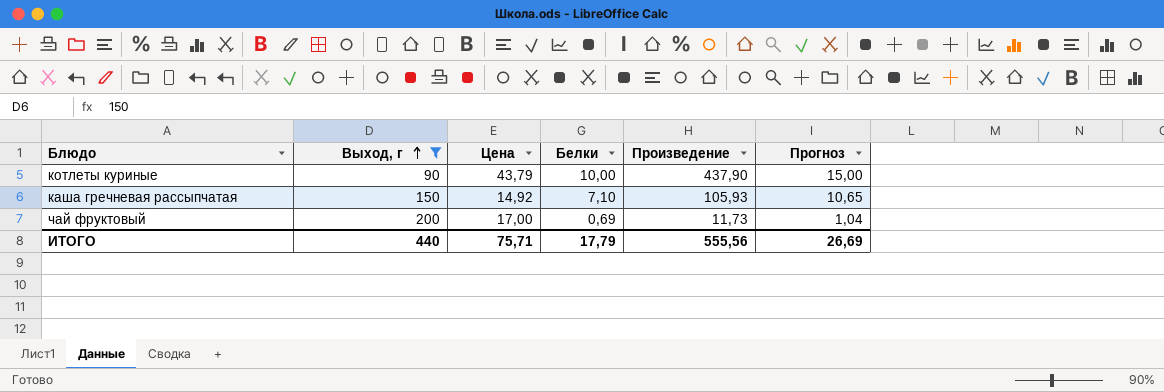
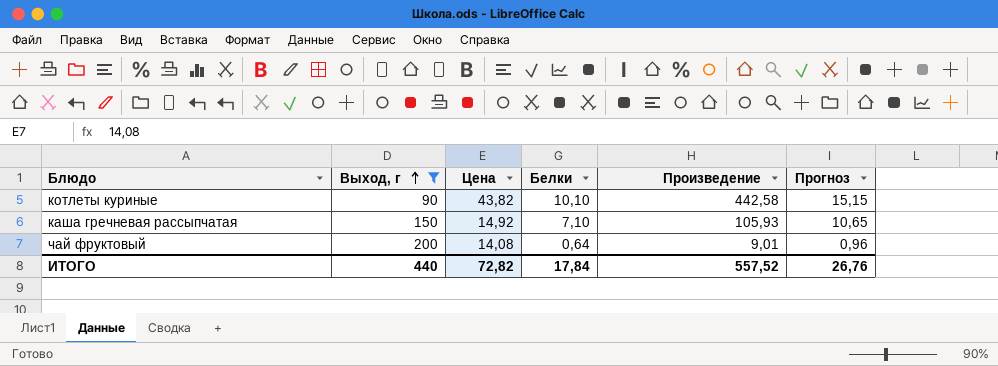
котлеты куриные | Цена: 43,79 -> 43,82
котлеты куриные | Белки: 10,00 -> 10,10
котлеты куриные | Произведение: 437,90 -> 442,58
котлеты куриные | Прогноз: 15,00 -> 15,15
чай фруктовый | Цена: 17,00 -> 14,08
чай фруктовый | Белки: 0,69 -> 0,64
чай фруктовый | Произведение: 11,73 -> 9,01
чай фруктовый | Прогноз: 1,04 -> 0,96
ИТОГО | Цена: 75,71 -> 72,82
ИТОГО | Белки: 17,79 -> 17,84
ИТОГО | Произведение: 555,56 -> 557,52
ИТОГО | Прогноз: 26,69 -> 26,76

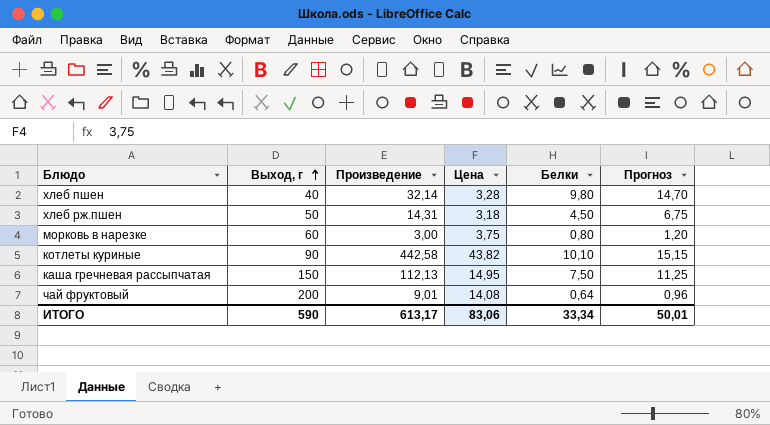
filter: Выход, г >= 90 -> none
column Произведение | position: 5 -> 3
каша гречневая рассыпчатая | Произведение: 105,93 -> 112,13
каша гречневая рассыпчатая | Цена: 14,92 -> 14,95
каша гречневая рассыпчатая | Белки: 7,10 -> 7,50
каша гречневая рассыпчатая | Прогноз: 10,65 -> 11,25
ИТОГО | Выход, г: 440 -> 590
ИТОГО | Произведение: 557,52 -> 613,17
ИТОГО | Цена: 72,82 -> 83,06
ИТОГО | Белки: 17,84 -> 33,34
ИТОГО | Прогноз: 26,76 -> 50,01

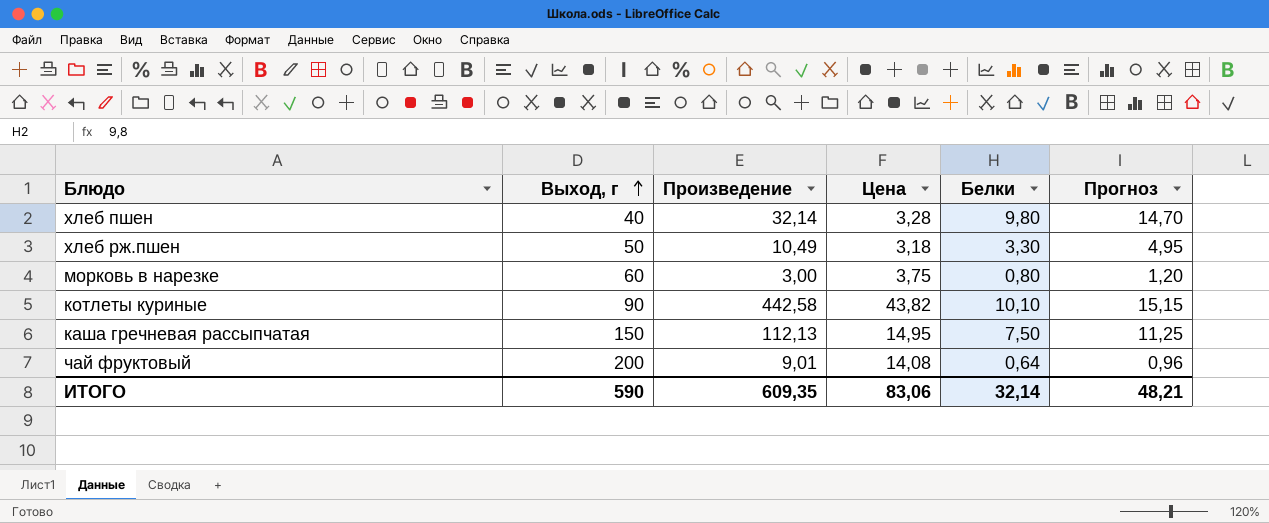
хлеб рж.пшен | Произведение: 14,31 -> 10,49
хлеб рж.пшен | Белки: 4,50 -> 3,30
хлеб рж.пшен | Прогноз: 6,75 -> 4,95
ИТОГО | Произведение: 613,17 -> 609,35
ИТОГО | Белки: 33,34 -> 32,14
ИТОГО | Прогноз: 50,01 -> 48,21

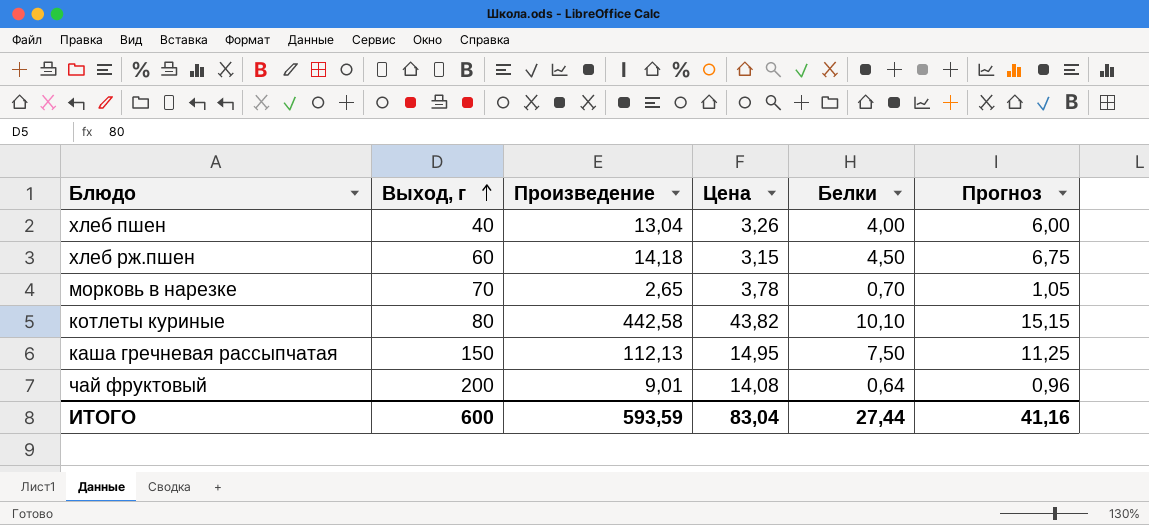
хлеб пшен | Произведение: 32,14 -> 13,04
хлеб пшен | Цена: 3,28 -> 3,26
хлеб пшен | Белки: 9,80 -> 4,00
хлеб пшен | Прогноз: 14,70 -> 6,00
хлеб рж.пшен | Выход, г: 50 -> 60
хлеб рж.пшен | Произведение: 10,49 -> 14,18
хлеб рж.пшен | Цена: 3,18 -> 3,15
хлеб рж.пшен | Белки: 3,30 -> 4,50
хлеб рж.пшен | Прогноз: 4,95 -> 6,75
морковь в нарезке | Выход, г: 60 -> 70
морковь в нарезке | Произведение: 3,00 -> 2,65
морковь в нарезке | Цена: 3,75 -> 3,78
морковь в нарезке | Белки: 0,80 -> 0,70
морковь в нарезке | Прогноз: 1,20 -> 1,05
котлеты куриные | Выход, г: 90 -> 80
ИТОГО | Выход, г: 590 -> 600
ИТОГО | Произведение: 609,35 -> 593,59
ИТОГО | Цена: 83,06 -> 83,04
ИТОГО | Белки: 32,14 -> 27,44
ИТОГО | Прогноз: 48,21 -> 41,16

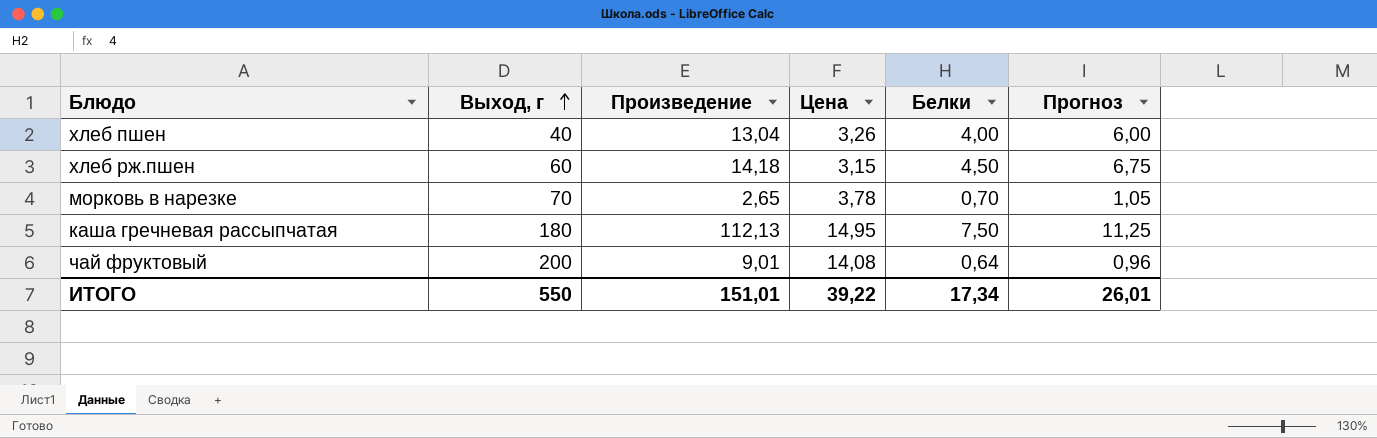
row котлеты куриные: 80 | 442,58 | 43,82 | 10,10 | 15,15 -> none
каша гречневая рассыпчатая | Выход, г: 150 -> 180
ИТОГО | Выход, г: 600 -> 550
ИТОГО | Произведение: 593,59 -> 151,01
ИТОГО | Цена: 83,04 -> 39,22
ИТОГО | Белки: 27,44 -> 17,34
ИТОГО | Прогноз: 41,16 -> 26,01

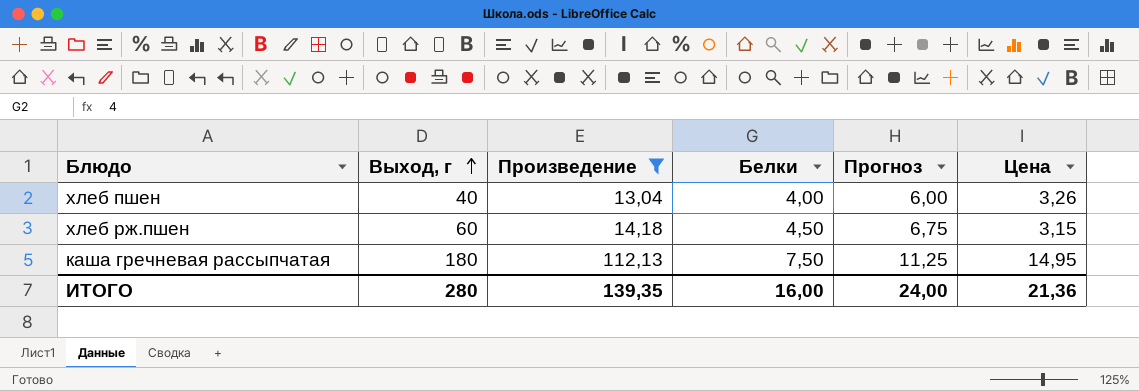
filter: none -> Произведение >= 13,04
column Цена | position: 4 -> 6
ИТОГО | Выход, г: 550 -> 280
ИТОГО | Произведение: 151,01 -> 139,35
ИТОГО | Белки: 17,34 -> 16,00
ИТОГО | Прогноз: 26,01 -> 24,00
ИТОГО | Цена: 39,22 -> 21,36

